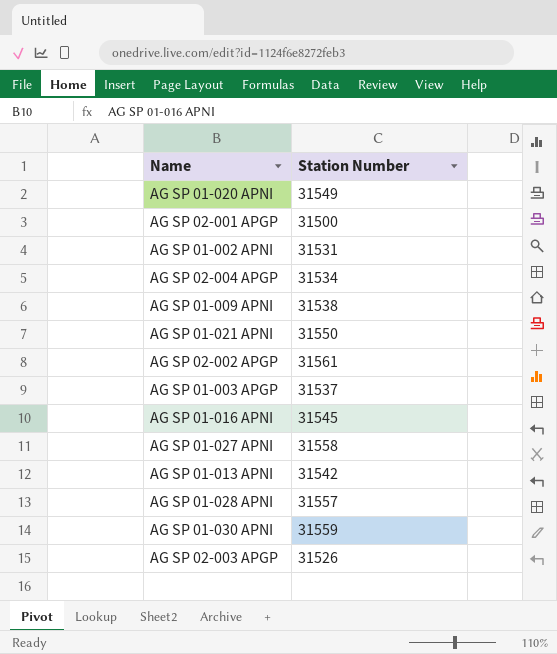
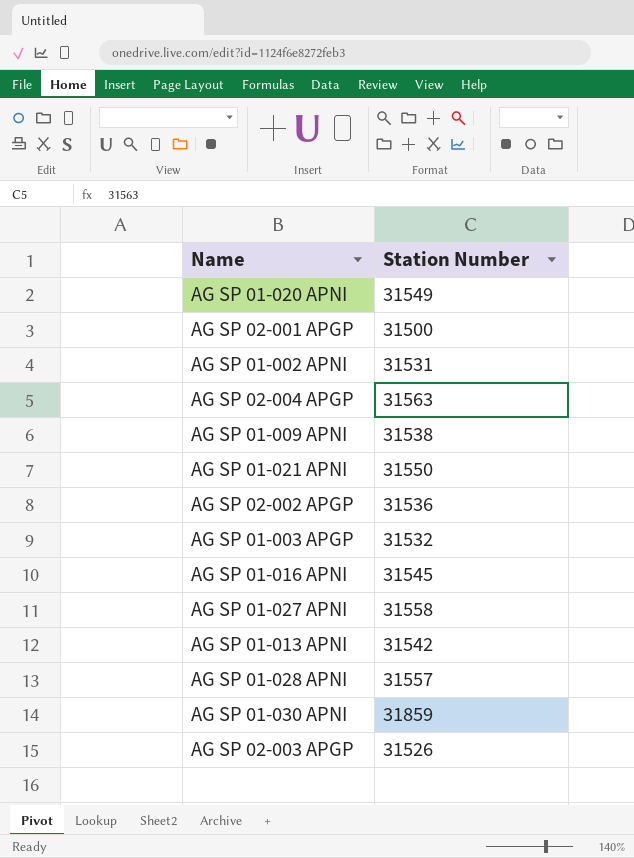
AG SP 02-004 APGP | Station Number: 31534 -> 31563
AG SP 02-002 APGP | Station Number: 31561 -> 31536
AG SP 01-003 APGP | Station Number: 31537 -> 31532
AG SP 01-030 APNI | Station Number: 31559 -> 31859

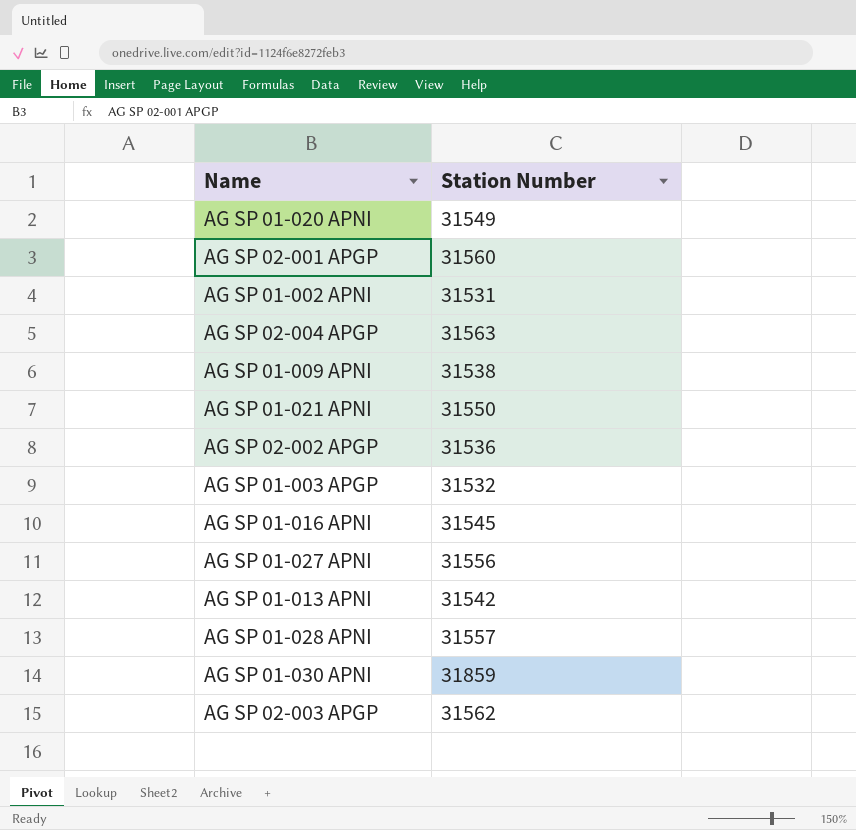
AG SP 02-001 APGP | Station Number: 31500 -> 31560
AG SP 01-027 APNI | Station Number: 31558 -> 31556
AG SP 02-003 APGP | Station Number: 31526 -> 31562

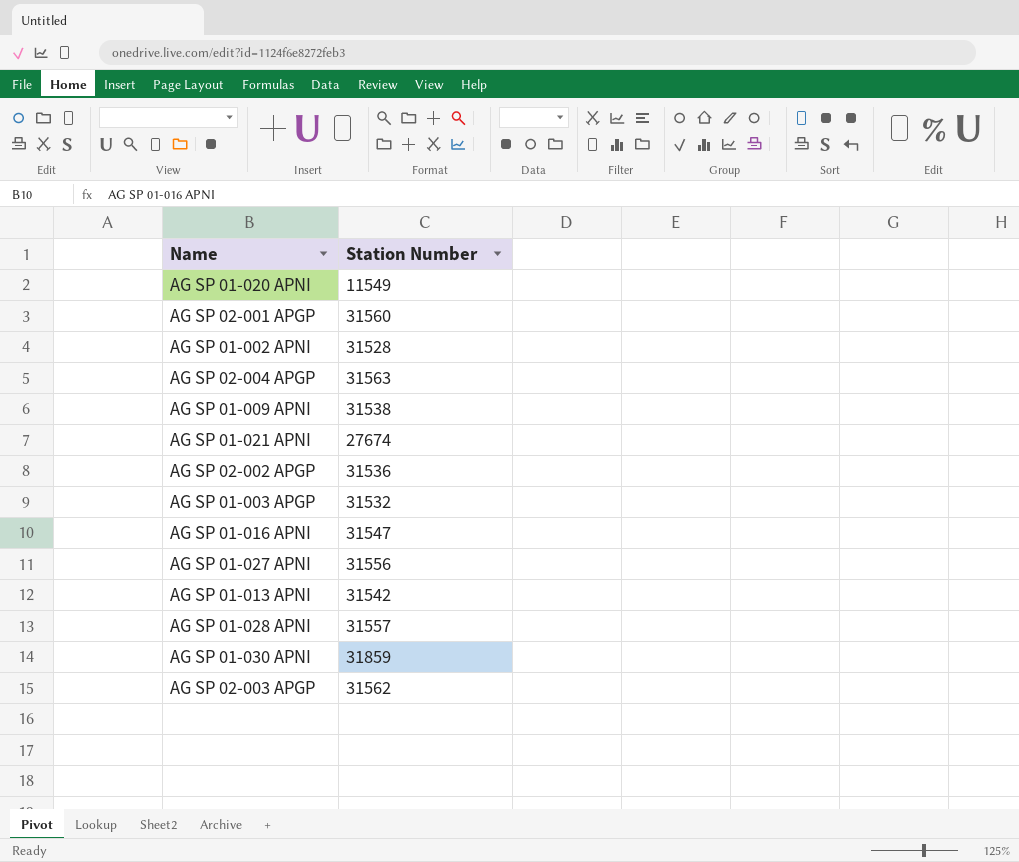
AG SP 01-020 APNI | Station Number: 31549 -> 11549
AG SP 01-002 APNI | Station Number: 31531 -> 31528
AG SP 01-021 APNI | Station Number: 31550 -> 27674
AG SP 01-016 APNI | Station Number: 31545 -> 31547

